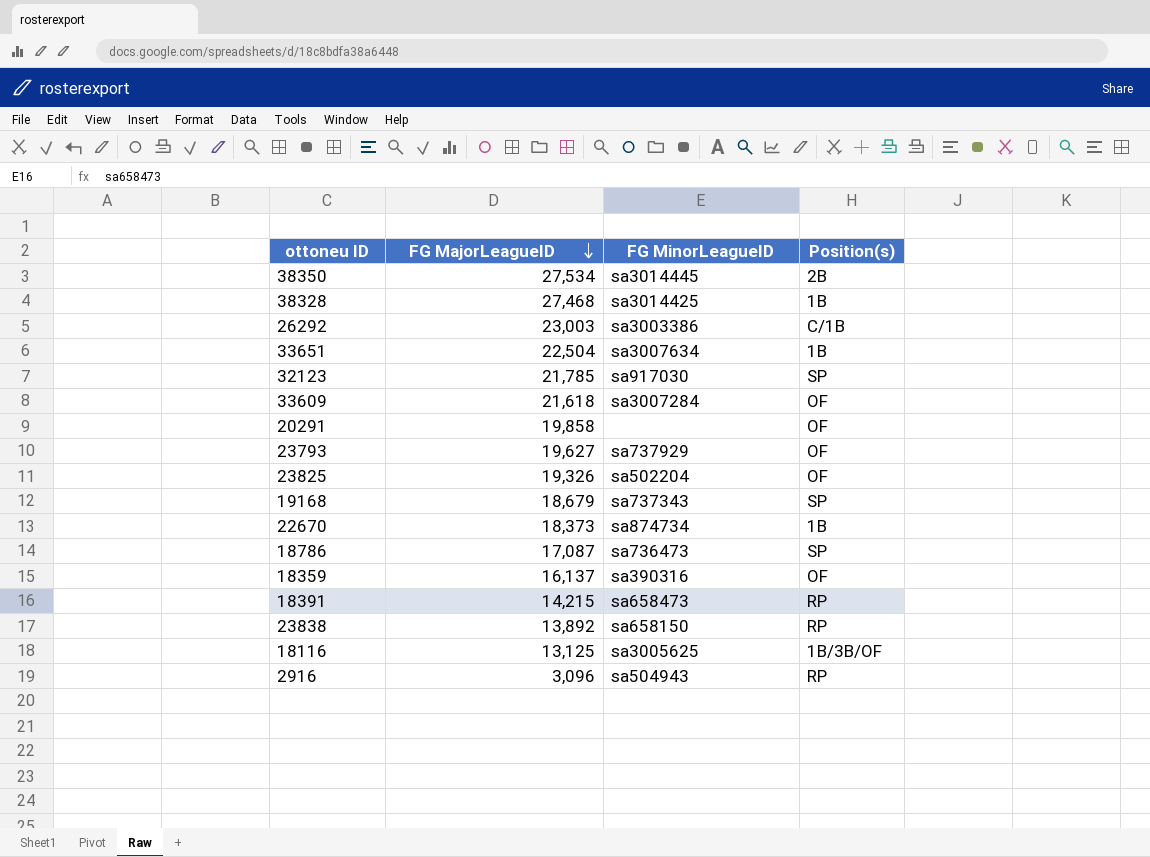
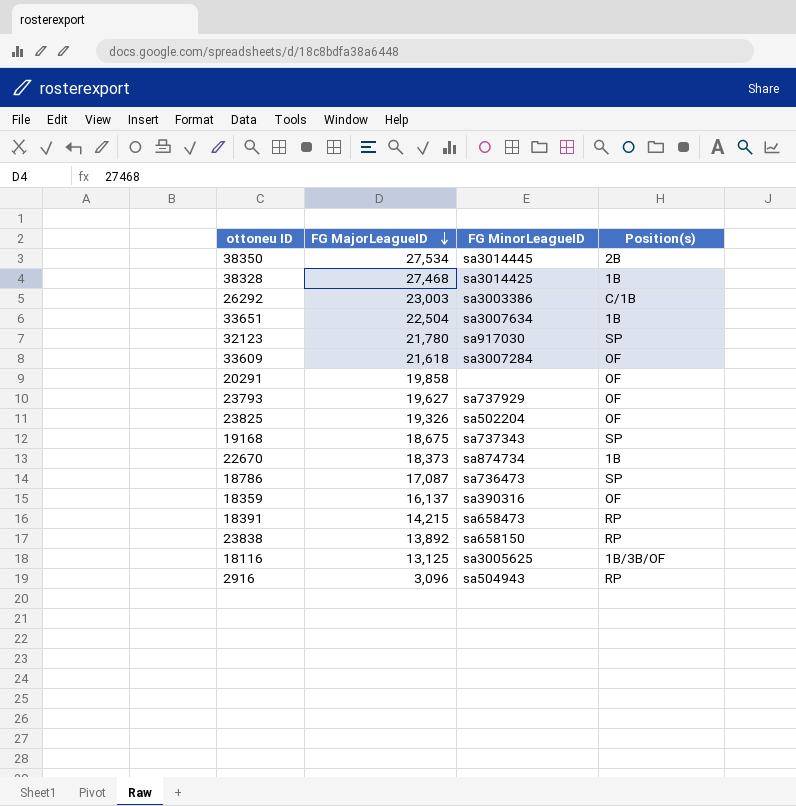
32123 | FG MajorLeagueID: 21,785 -> 21,780
19168 | FG MajorLeagueID: 18,679 -> 18,675

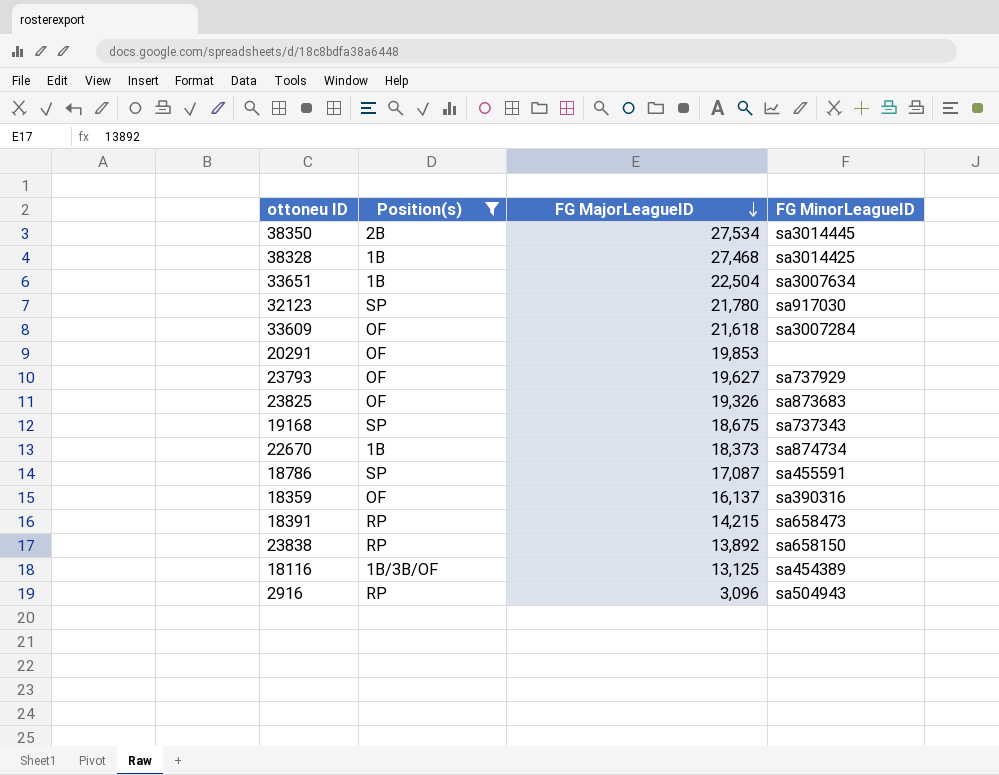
filter: none -> Position(s) != C/1B
column Position(s) | position: 4 -> 2
20291 | FG MajorLeagueID: 19,858 -> 19,853
23825 | FG MinorLeagueID: sa502204 -> sa873683
18786 | FG MinorLeagueID: sa736473 -> sa455591
18116 | FG MinorLeagueID: sa3005625 -> sa454389

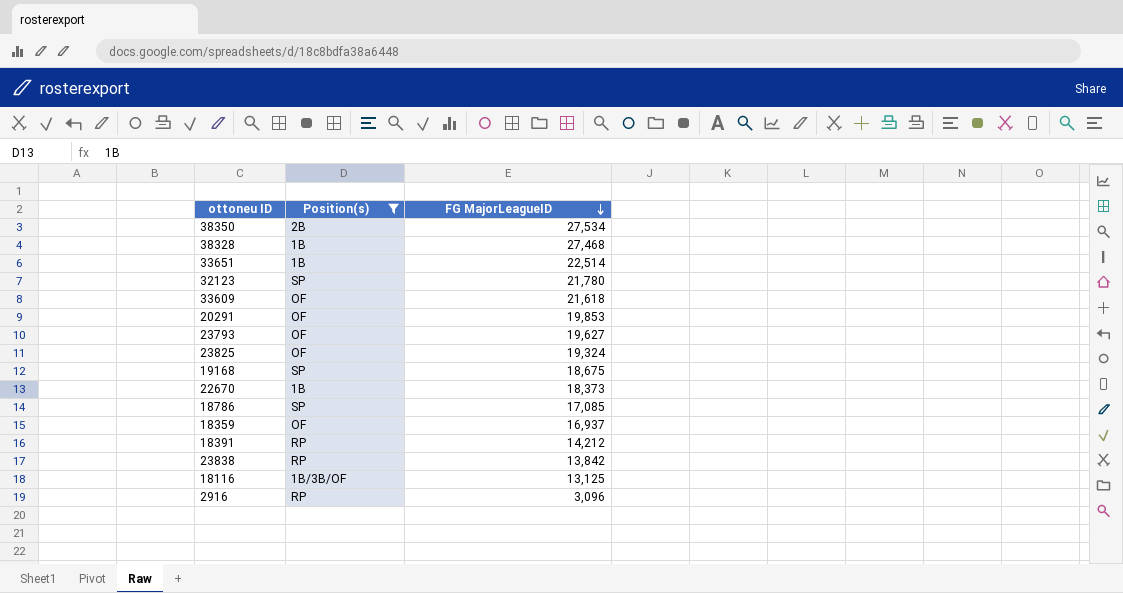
column FG MinorLeagueID | position: 4 -> none
33651 | FG MajorLeagueID: 22,504 -> 22,514
23825 | FG MajorLeagueID: 19,326 -> 19,324
18786 | FG MajorLeagueID: 17,087 -> 17,085
18359 | FG MajorLeagueID: 16,137 -> 16,937
18391 | FG MajorLeagueID: 14,215 -> 14,212
23838 | FG MajorLeagueID: 13,892 -> 13,842

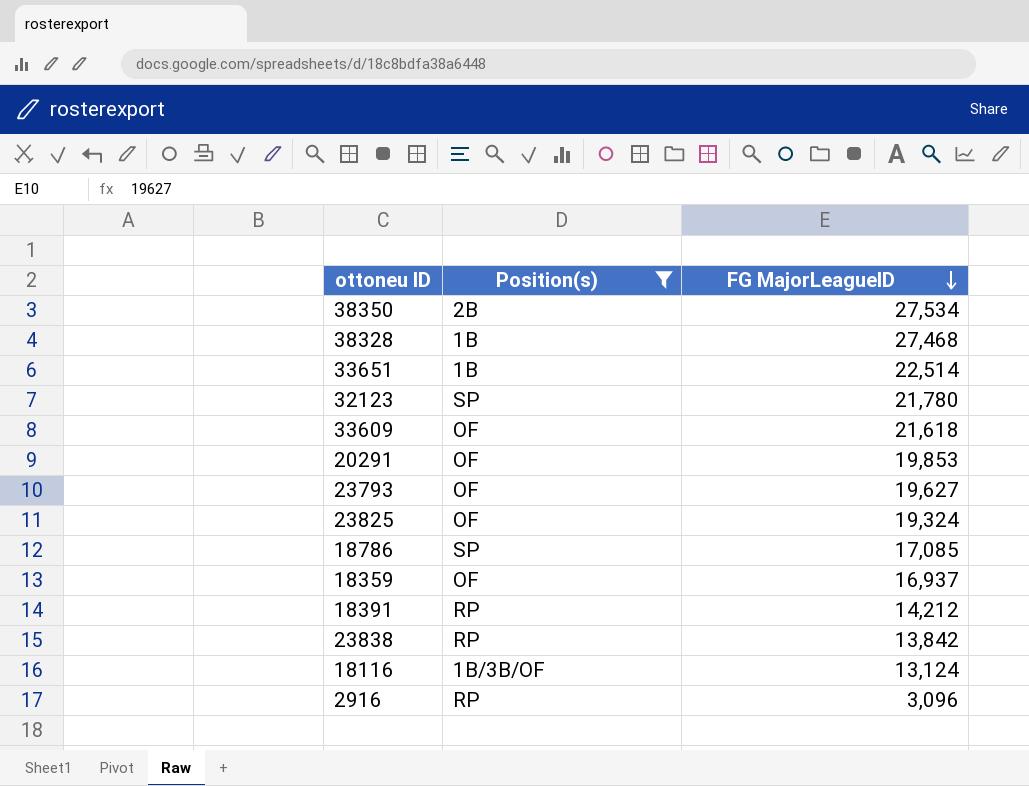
row 19168: SP | 18,675 -> none
row 22670: 1B | 18,373 -> none
18116 | FG MajorLeagueID: 13,125 -> 13,124

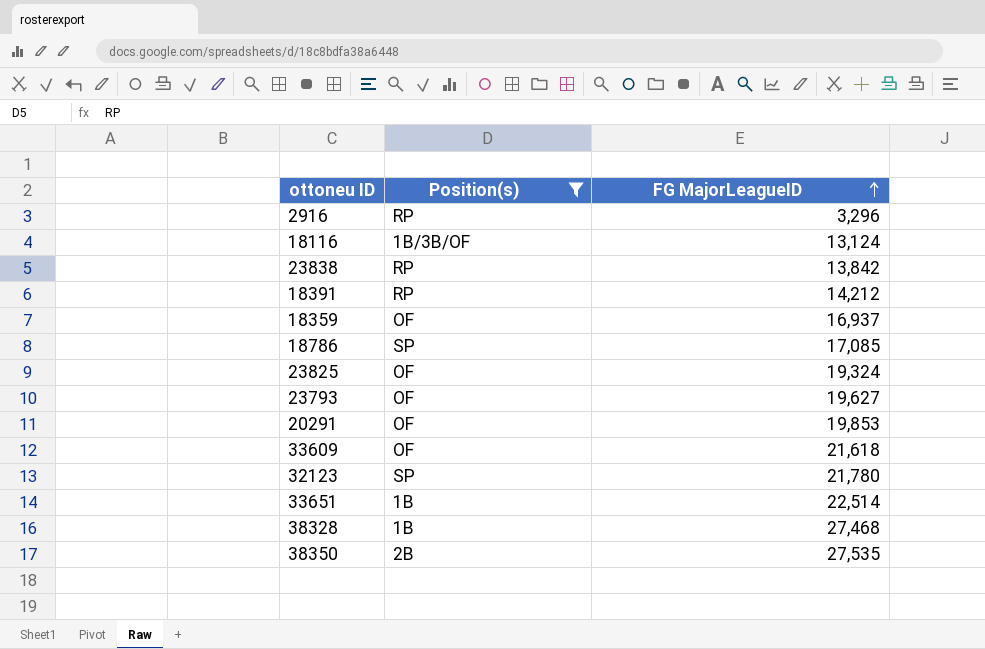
row order: FG MajorLeagueID descending -> FG MajorLeagueID ascending
2916 | FG MajorLeagueID: 3,096 -> 3,296
38350 | FG MajorLeagueID: 27,534 -> 27,535

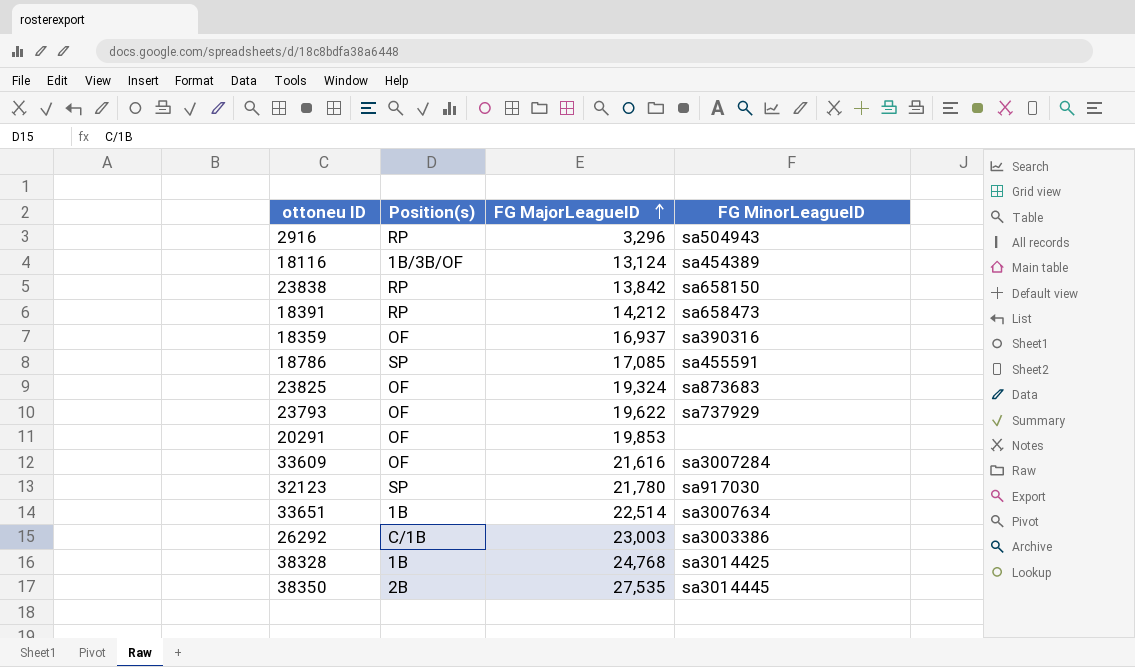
filter: Position(s) != C/1B -> none
column FG MinorLeagueID | position: none -> 4
23793 | FG MajorLeagueID: 19,627 -> 19,622
33609 | FG MajorLeagueID: 21,618 -> 21,616
38328 | FG MajorLeagueID: 27,468 -> 24,768

